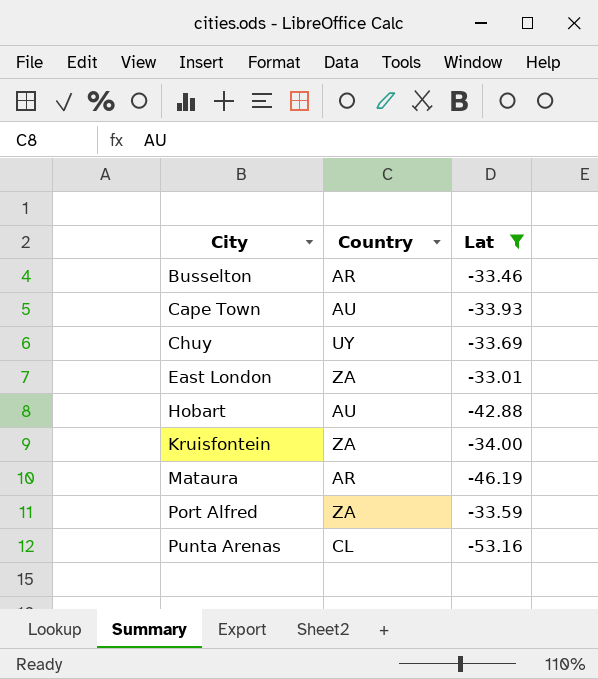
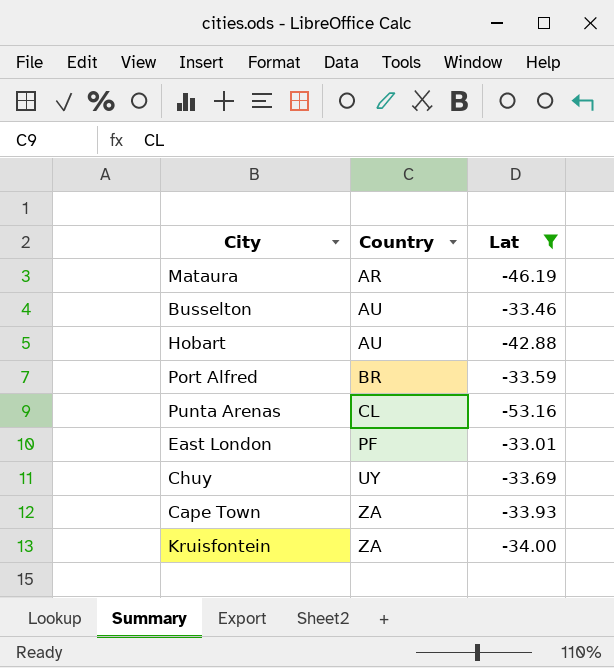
row order: City ascending -> Country ascending
Busselton | Country: AR -> AU
Port Alfred | Country: ZA -> BR
East London | Country: ZA -> PF
Cape Town | Country: AU -> ZA

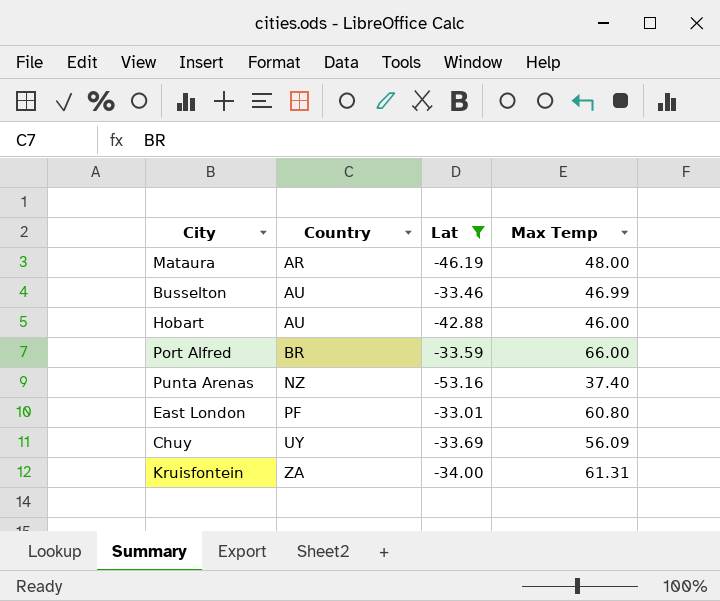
column Max Temp | position: none -> 4
row Cape Town: ZA | -33.93 -> none
Punta Arenas | Country: CL -> NZ

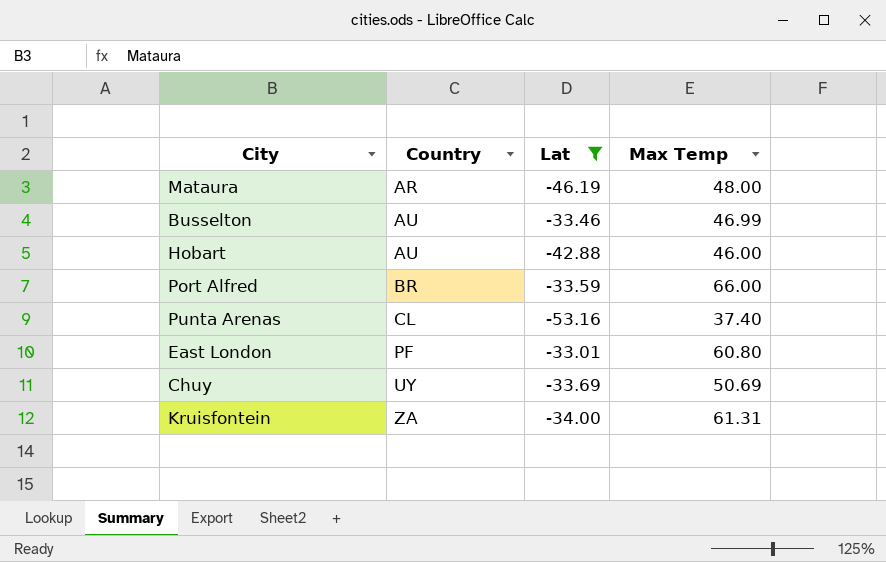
Punta Arenas | Country: NZ -> CL
Chuy | Max Temp: 56.09 -> 50.69

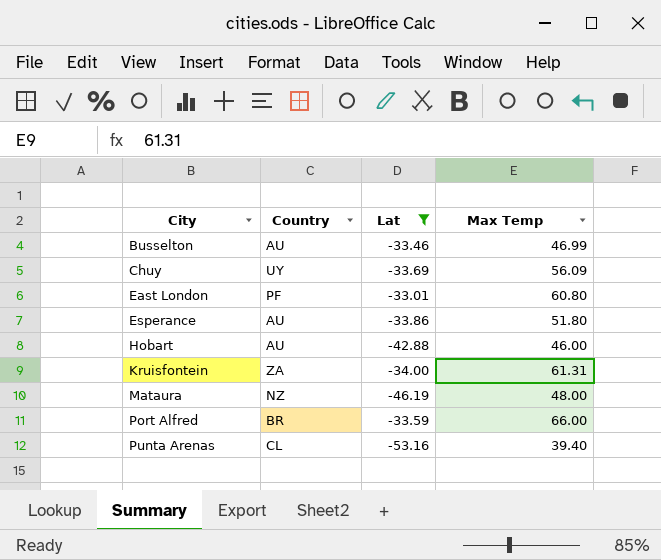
row order: Country ascending -> City ascending
Chuy | Max Temp: 50.69 -> 56.09
row Esperance: none -> AU | -33.86 | 51.80
Mataura | Country: AR -> NZ
Punta Arenas | Max Temp: 37.40 -> 39.40

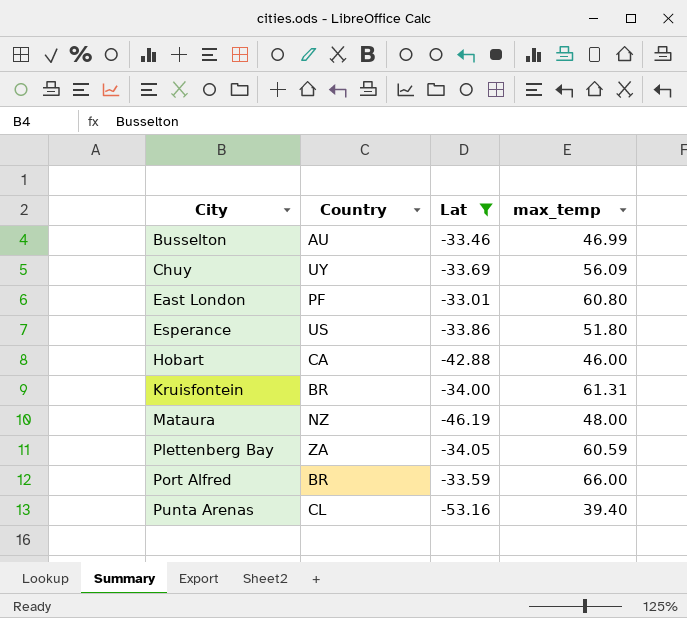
column name: Max Temp -> max_temp
Esperance | Country: AU -> US
Hobart | Country: AU -> CA
Kruisfontein | Country: ZA -> BR
row Plettenberg Bay: none -> ZA | -34.05 | 60.59

